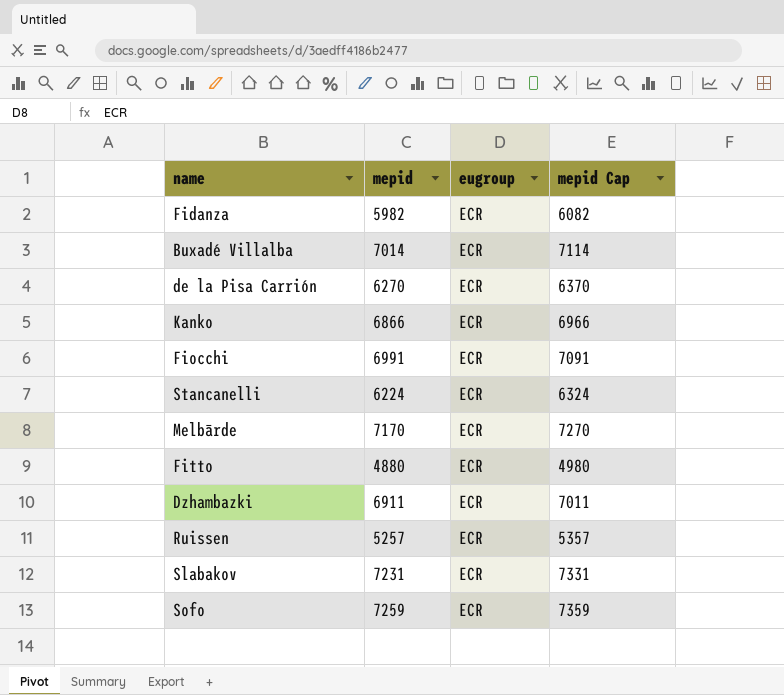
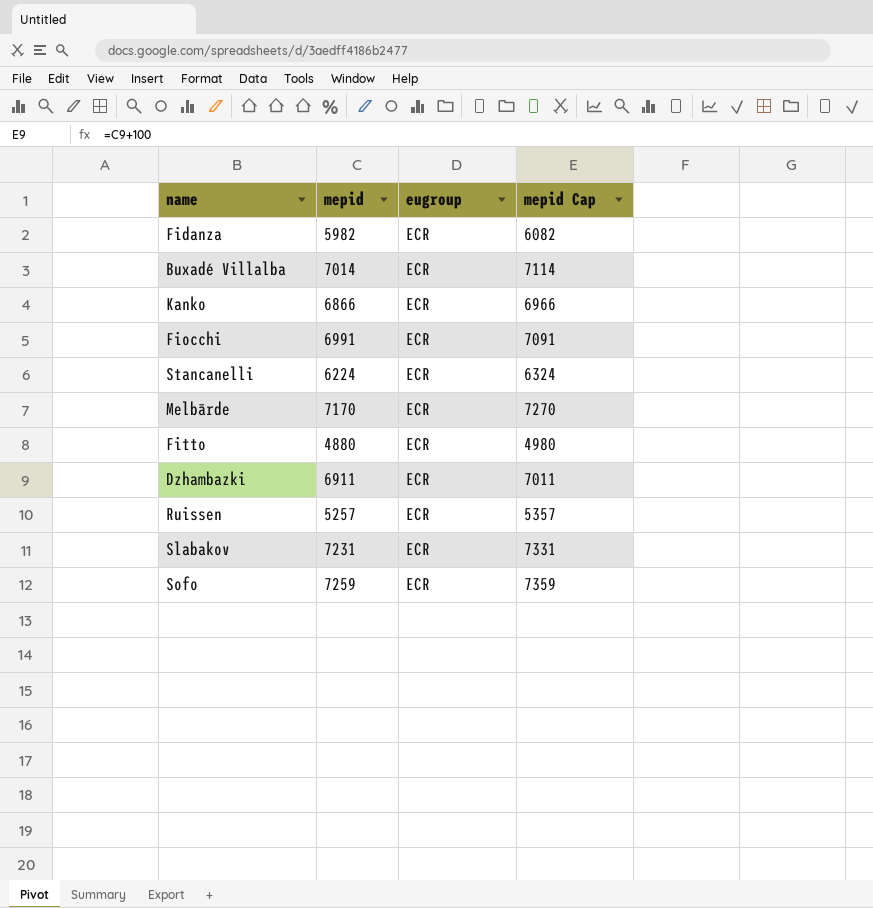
row de la Pisa Carrión: 6270 | ECR | 6370 -> none

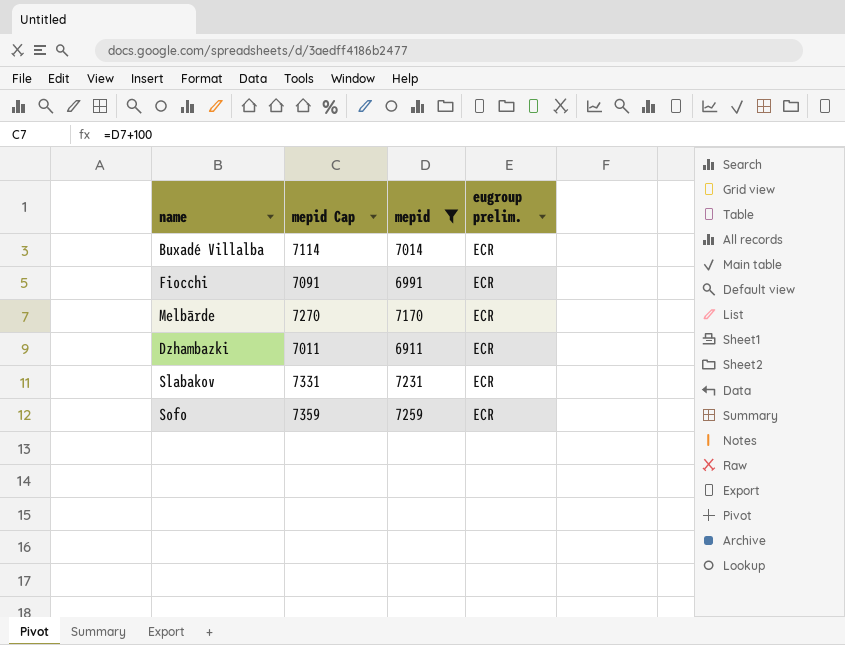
filter: none -> mepid >= 6911
column mepid Cap | position: 4 -> 2
column name: eugroup -> eugroup prelim.

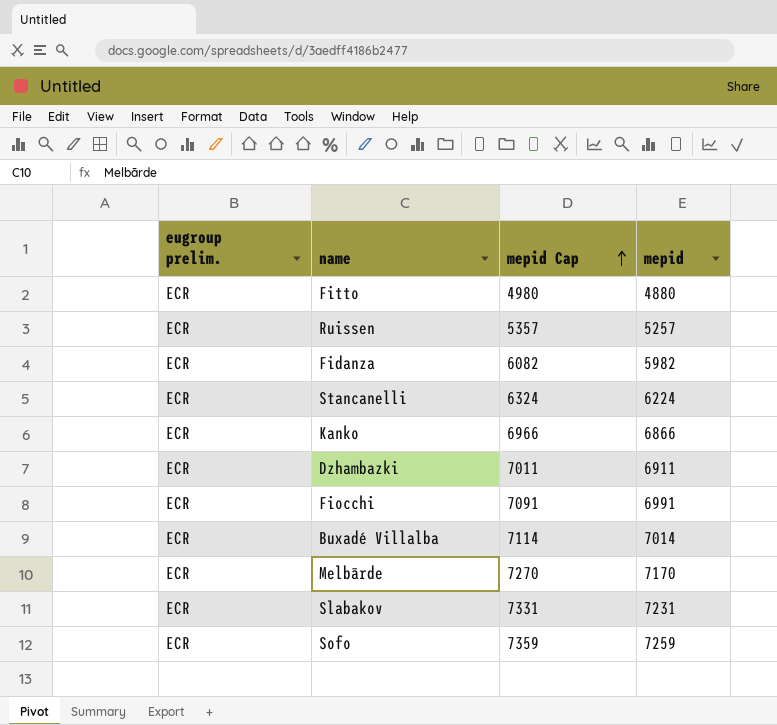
filter: mepid >= 6911 -> none
row order: none -> mepid Cap ascending
column eugroup prelim. | position: 4 -> 1

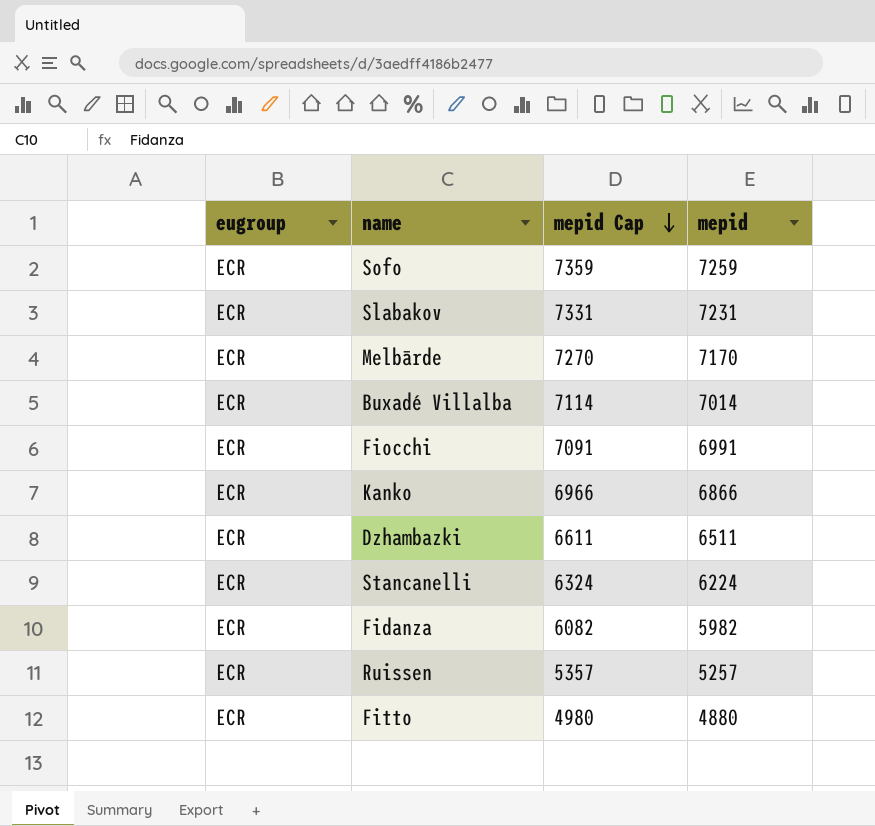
row order: mepid Cap ascending -> mepid Cap descending
column name: eugroup prelim. -> eugroup
Dzhambazki | mepid Cap: 7011 -> 6611
Dzhambazki | mepid: 6911 -> 6511

